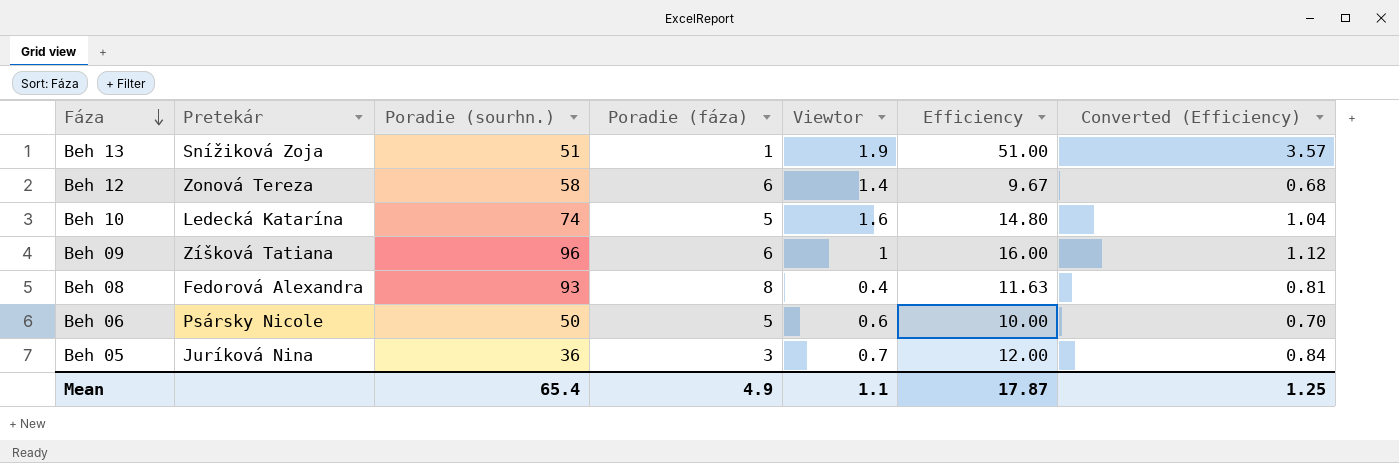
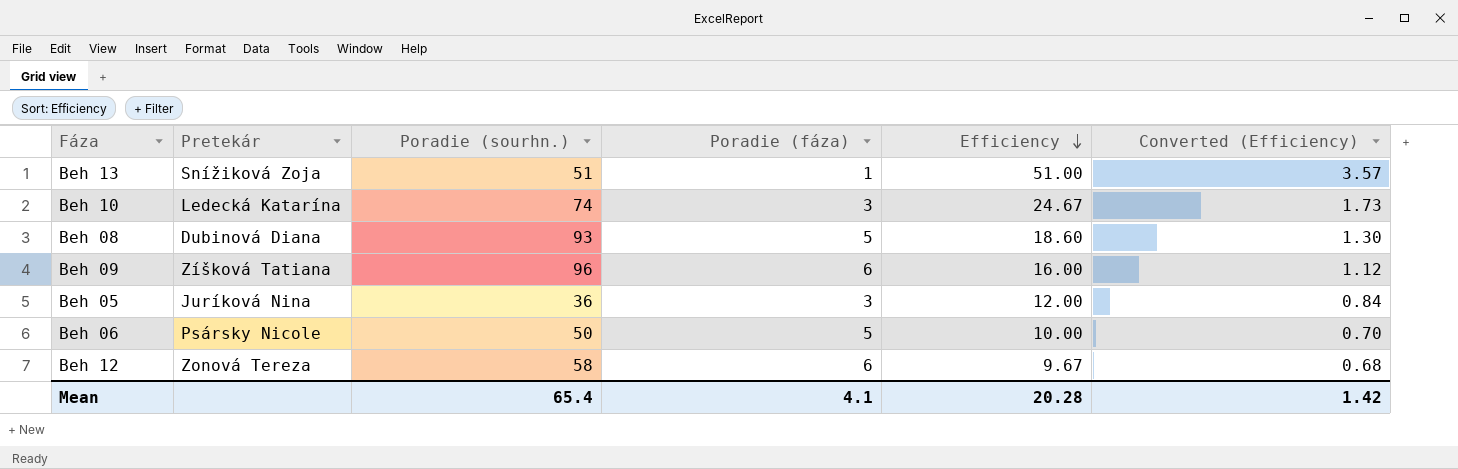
row order: Fáza descending -> Efficiency descending
column Viewtor | position: 5 -> none
Beh 10 | Poradie (fáza): 5 -> 3
Beh 10 | Efficiency: 14.80 -> 24.67
Beh 10 | Converted (Efficiency): 1.04 -> 1.73
Beh 08 | Pretekár: Fedorová Alexandra -> Dubinová Diana
Beh 08 | Poradie (fáza): 8 -> 5
Beh 08 | Efficiency: 11.63 -> 18.60
Beh 08 | Converted (Efficiency): 0.81 -> 1.30
Mean | Poradie (fáza): 4.9 -> 4.1
Mean | Efficiency: 17.87 -> 20.28
Mean | Converted (Efficiency): 1.25 -> 1.42

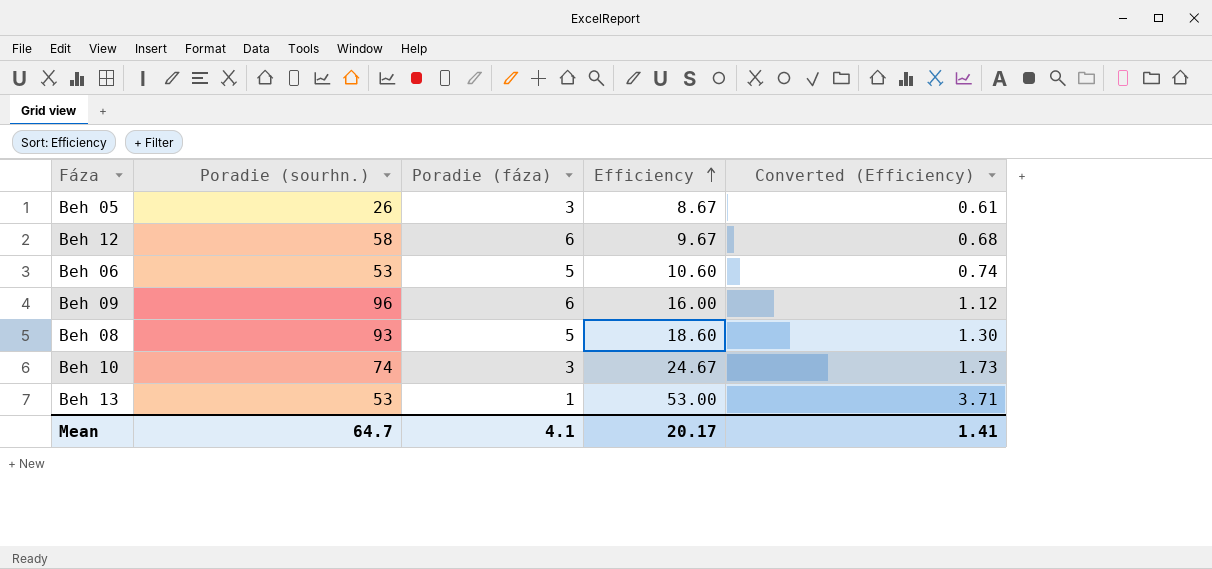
row order: Efficiency descending -> Efficiency ascending
column Pretekár | position: 2 -> none
Beh 05 | Poradie (sourhn.): 36 -> 26
Beh 05 | Efficiency: 12.00 -> 8.67
Beh 05 | Converted (Efficiency): 0.84 -> 0.61
Beh 06 | Poradie (sourhn.): 50 -> 53
Beh 06 | Efficiency: 10.00 -> 10.60
Beh 06 | Converted (Efficiency): 0.70 -> 0.74
Beh 13 | Poradie (sourhn.): 51 -> 53
Beh 13 | Efficiency: 51.00 -> 53.00
Beh 13 | Converted (Efficiency): 3.57 -> 3.71
Mean | Poradie (sourhn.): 65.4 -> 64.7
Mean | Efficiency: 20.28 -> 20.17
Mean | Converted (Efficiency): 1.42 -> 1.41

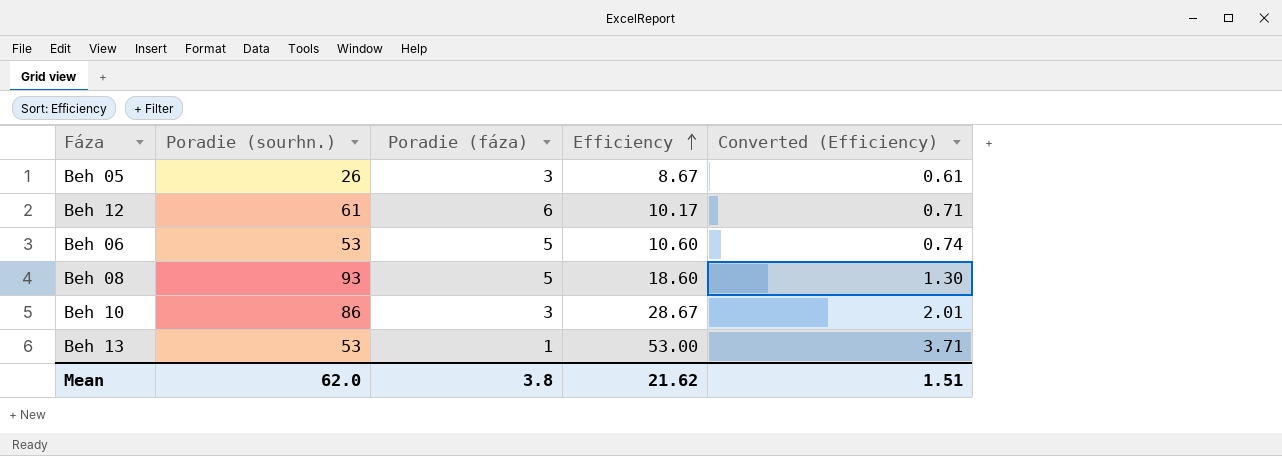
row Beh 09: 96 | 6 | 16.00 | 1.12 -> none
Beh 12 | Poradie (sourhn.): 58 -> 61
Beh 12 | Efficiency: 9.67 -> 10.17
Beh 12 | Converted (Efficiency): 0.68 -> 0.71
Beh 10 | Poradie (sourhn.): 74 -> 86
Beh 10 | Efficiency: 24.67 -> 28.67
Beh 10 | Converted (Efficiency): 1.73 -> 2.01
Mean | Poradie (sourhn.): 64.7 -> 62.0
Mean | Poradie (fáza): 4.1 -> 3.8
Mean | Efficiency: 20.17 -> 21.62
Mean | Converted (Efficiency): 1.41 -> 1.51

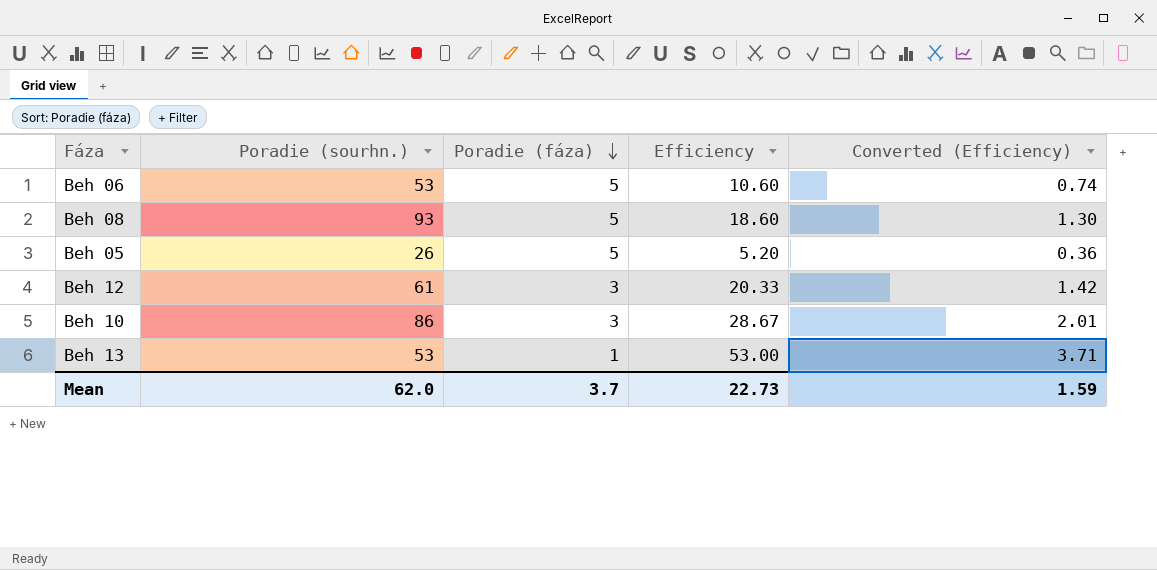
row order: Efficiency ascending -> Poradie (fáza) descending
Beh 05 | Poradie (fáza): 3 -> 5
Beh 05 | Efficiency: 8.67 -> 5.20
Beh 05 | Converted (Efficiency): 0.61 -> 0.36
Beh 12 | Poradie (fáza): 6 -> 3
Beh 12 | Efficiency: 10.17 -> 20.33
Beh 12 | Converted (Efficiency): 0.71 -> 1.42
Mean | Poradie (fáza): 3.8 -> 3.7
Mean | Efficiency: 21.62 -> 22.73
Mean | Converted (Efficiency): 1.51 -> 1.59

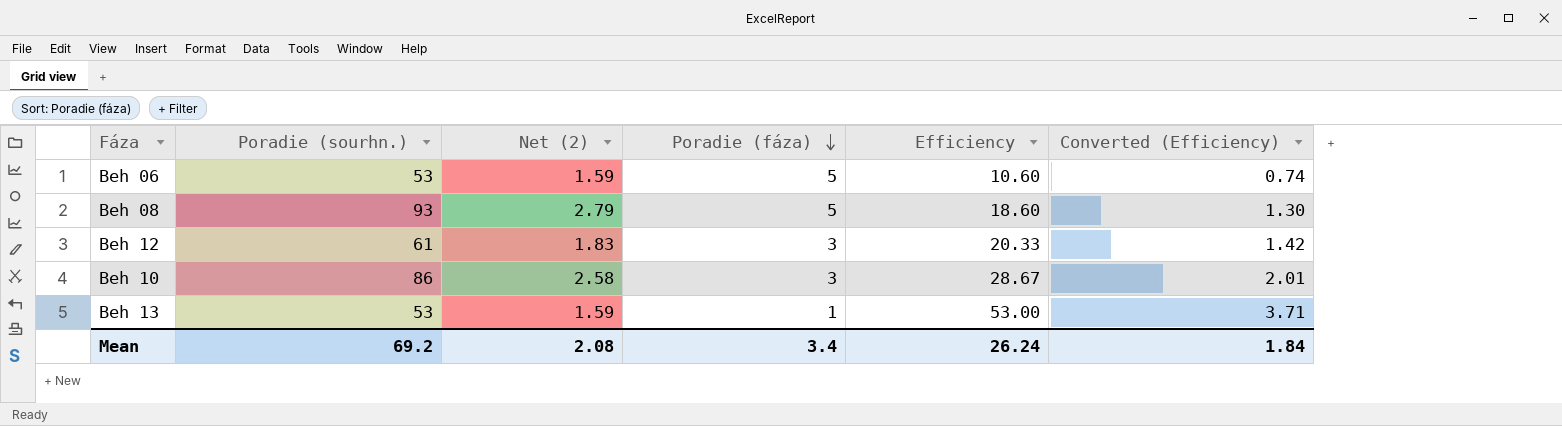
column Net (2) | formula: none -> [Poradie (sourhn.)] * 0.03
row Beh 05: 26 | 5 | 5.20 | 0.36 -> none
Mean | Poradie (sourhn.): 62.0 -> 69.2
Mean | Poradie (fáza): 3.7 -> 3.4
Mean | Efficiency: 22.73 -> 26.24
Mean | Converted (Efficiency): 1.59 -> 1.84

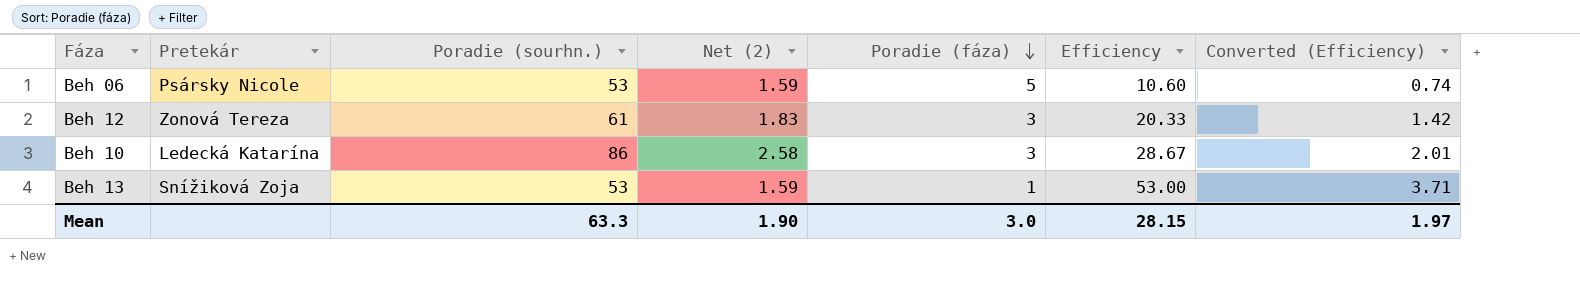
column Pretekár | position: none -> 2
row Beh 08: 93 | 2.79 | 5 | 18.60 | 1.30 -> none
Mean | Poradie (sourhn.): 69.2 -> 63.3
Mean | Net (2): 2.08 -> 1.90
Mean | Poradie (fáza): 3.4 -> 3.0
Mean | Efficiency: 26.24 -> 28.15
Mean | Converted (Efficiency): 1.84 -> 1.97

